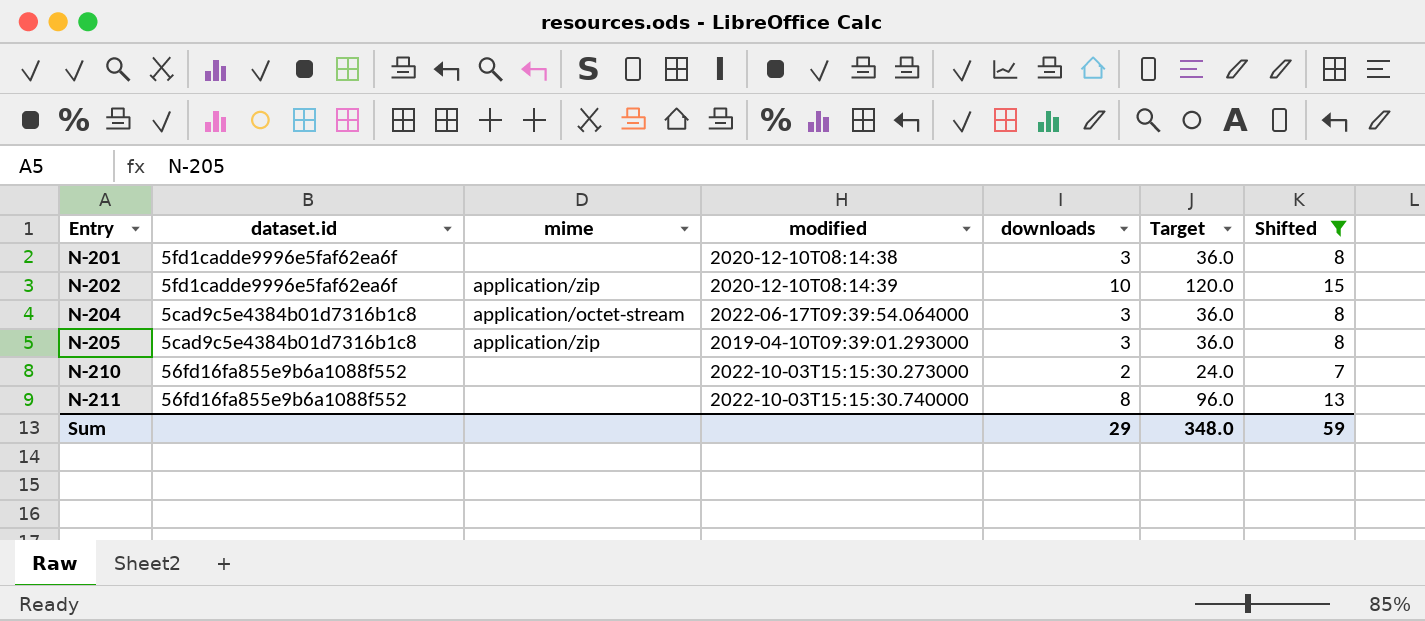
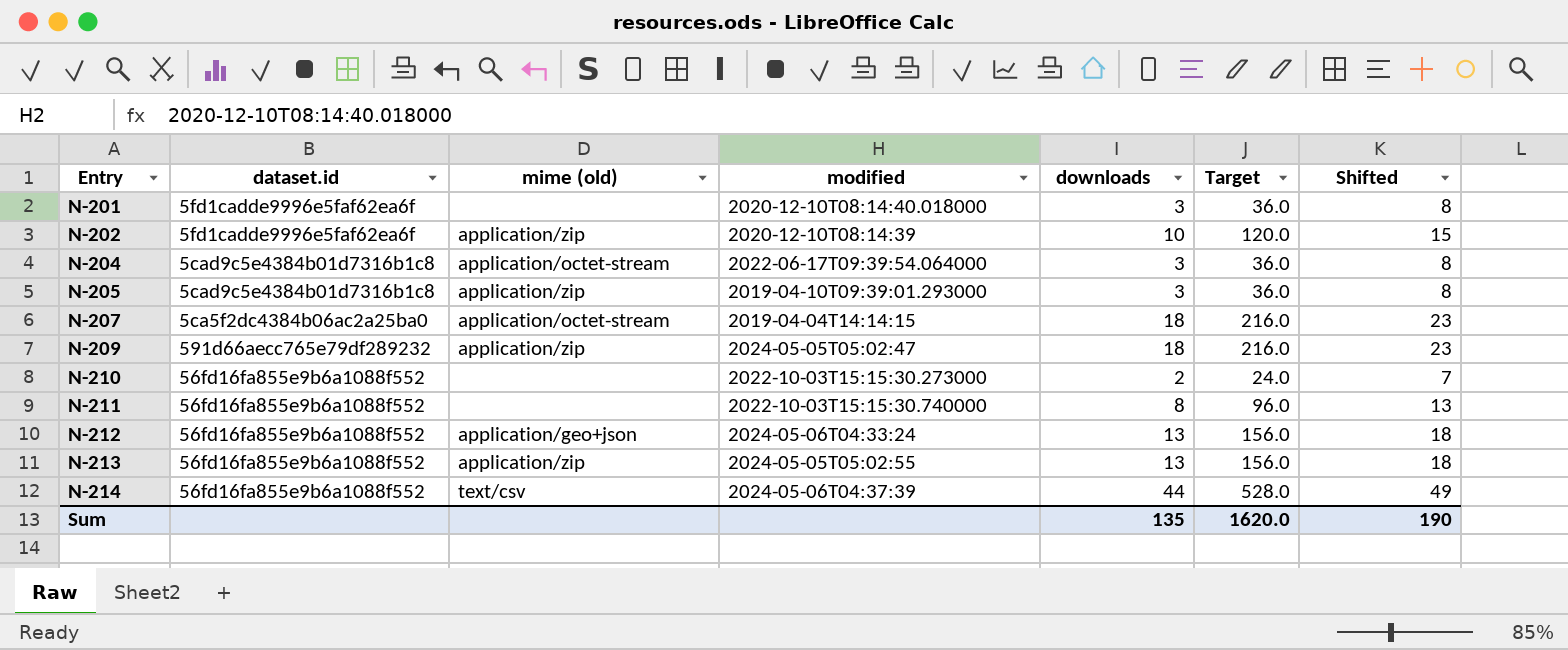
filter: Shifted <= 15 -> none
column name: mime -> mime (old)
N-201 | modified: 2020-12-10T08:14:38 -> 2020-12-10T08:14:40.018000
Sum | downloads: 29 -> 135
Sum | Target: 348.0 -> 1620.0
Sum | Shifted: 59 -> 190

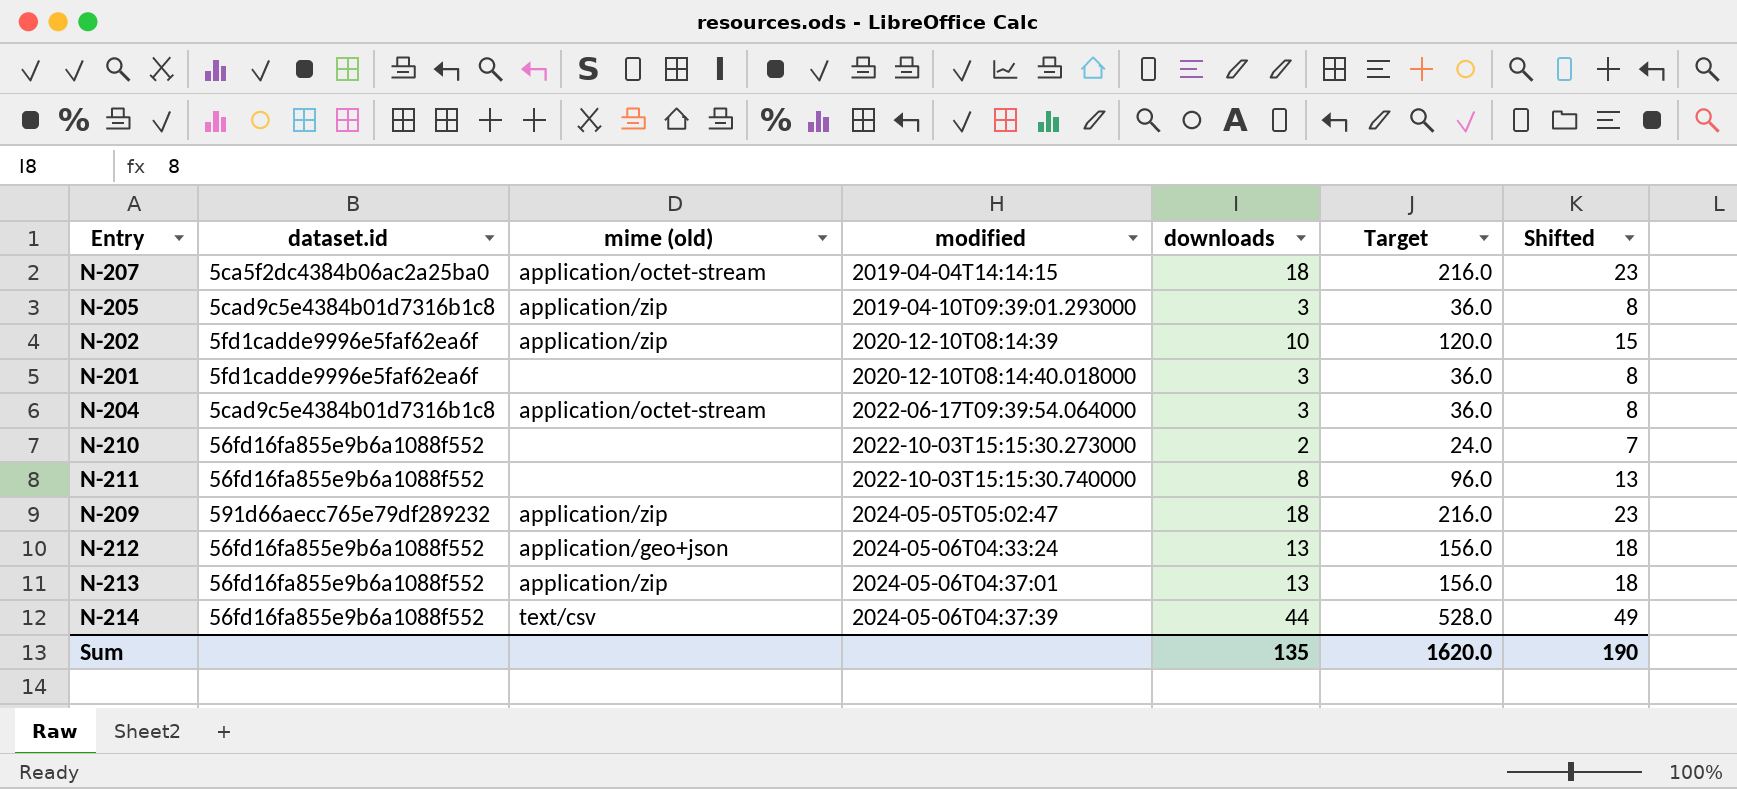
row order: Entry ascending -> modified ascending
N-213 | modified: 2024-05-05T05:02:55 -> 2024-05-06T04:37:01

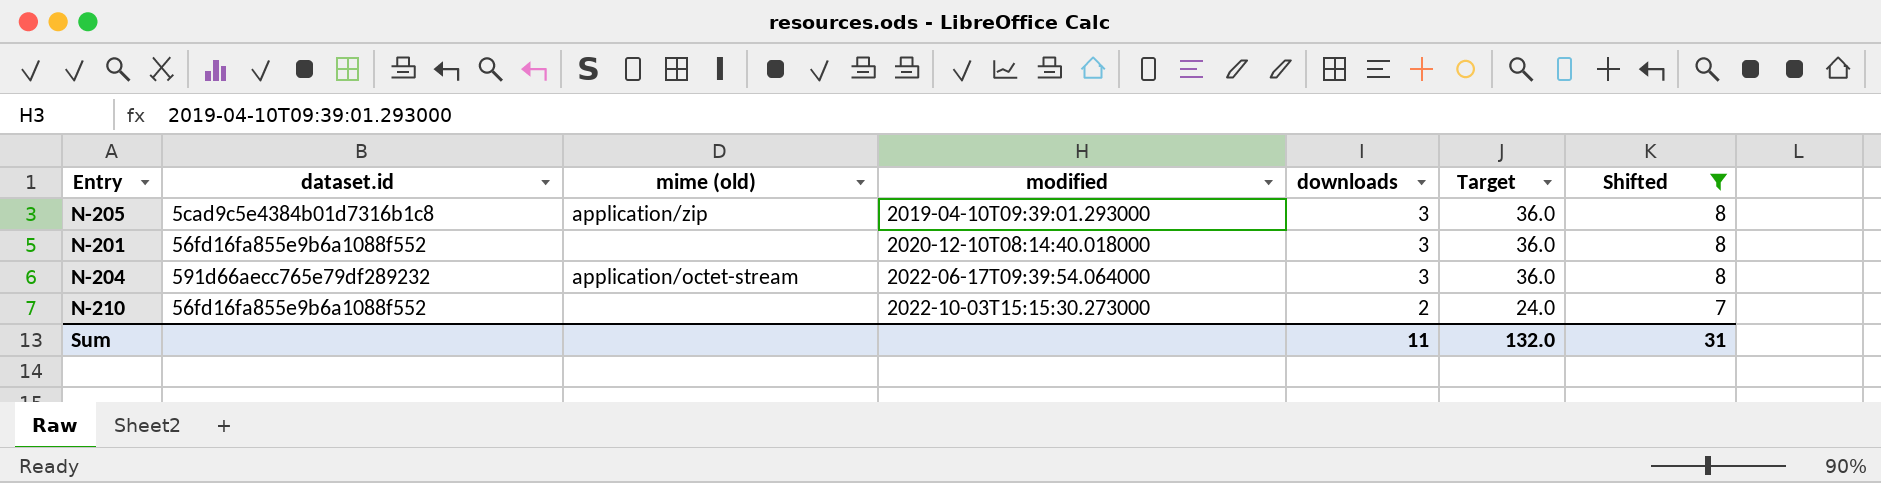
filter: none -> Shifted <= 8
N-201 | dataset.id: 5fd1cadde9996e5faf62ea6f -> 56fd16fa855e9b6a1088f552
N-204 | dataset.id: 5cad9c5e4384b01d7316b1c8 -> 591d66aecc765e79df289232
Sum | downloads: 135 -> 11
Sum | Target: 1620.0 -> 132.0
Sum | Shifted: 190 -> 31

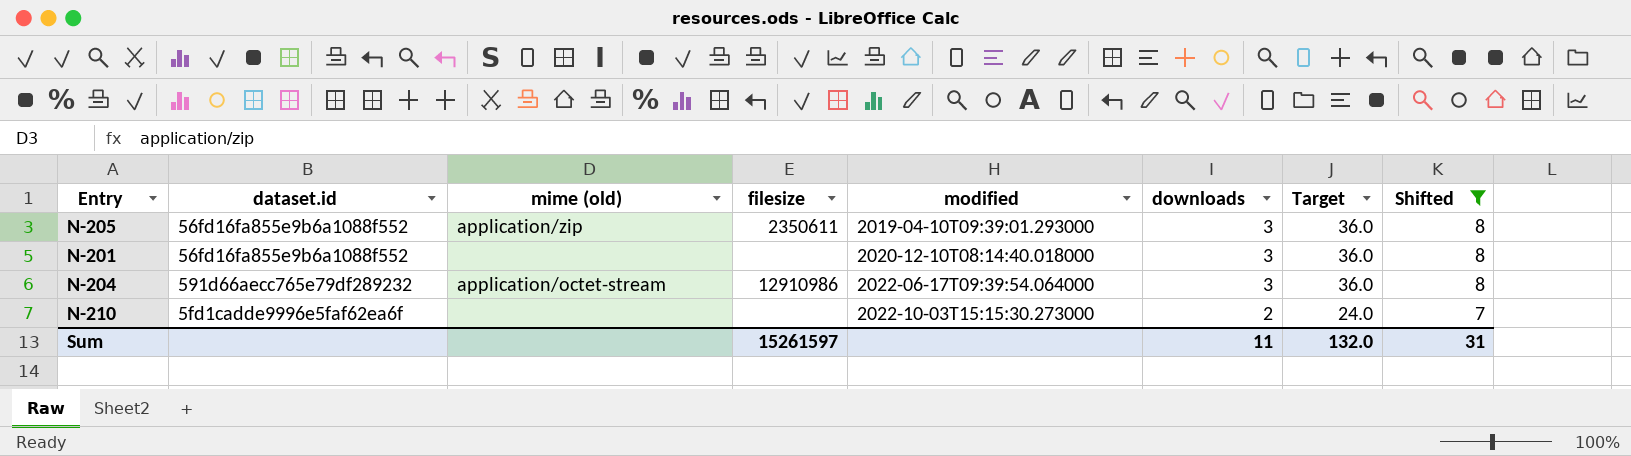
column filesize | position: none -> 4
N-205 | dataset.id: 5cad9c5e4384b01d7316b1c8 -> 56fd16fa855e9b6a1088f552
N-210 | dataset.id: 56fd16fa855e9b6a1088f552 -> 5fd1cadde9996e5faf62ea6f

